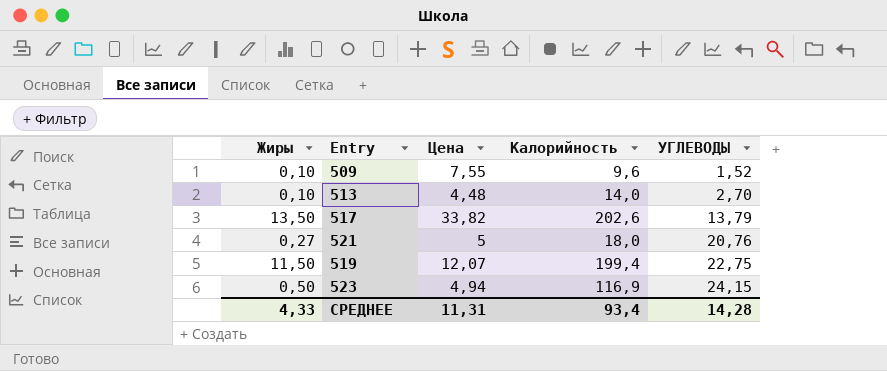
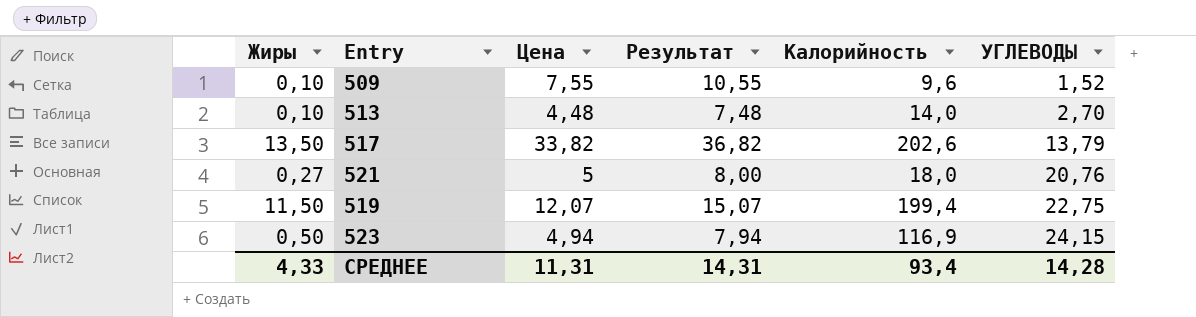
column Результат | formula: none -> [Цена] + 3

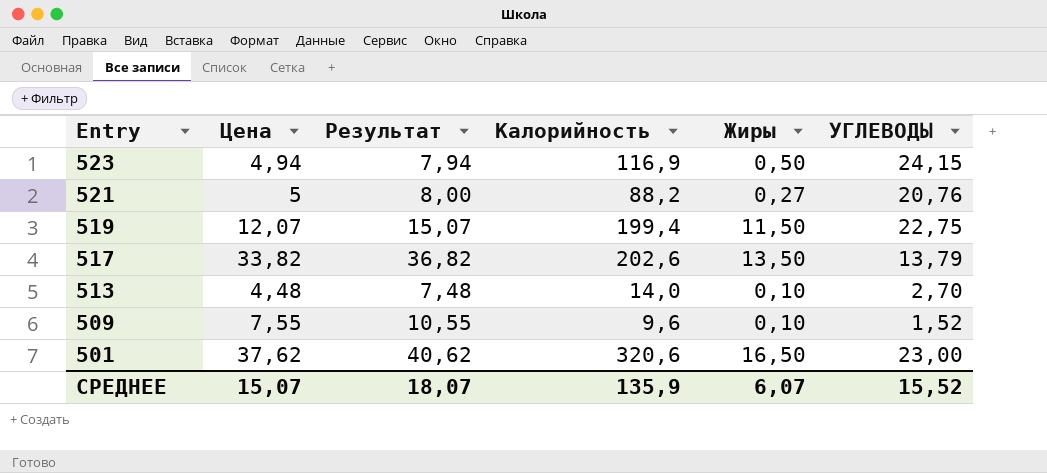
row order: УГЛЕВОДЫ ascending -> Entry descending
column Жиры | position: 1 -> 5
521 | Калорийность: 18,0 -> 88,2
row 501: none -> 37,62 | 40,62 | 320,6 | 16,50 | 23,00
СРЕДНЕЕ | Цена: 11,31 -> 15,07
СРЕДНЕЕ | Результат: 14,31 -> 18,07
СРЕДНЕЕ | Калорийность: 93,4 -> 135,9
СРЕДНЕЕ | Жиры: 4,33 -> 6,07
СРЕДНЕЕ | УГЛЕВОДЫ: 14,28 -> 15,52

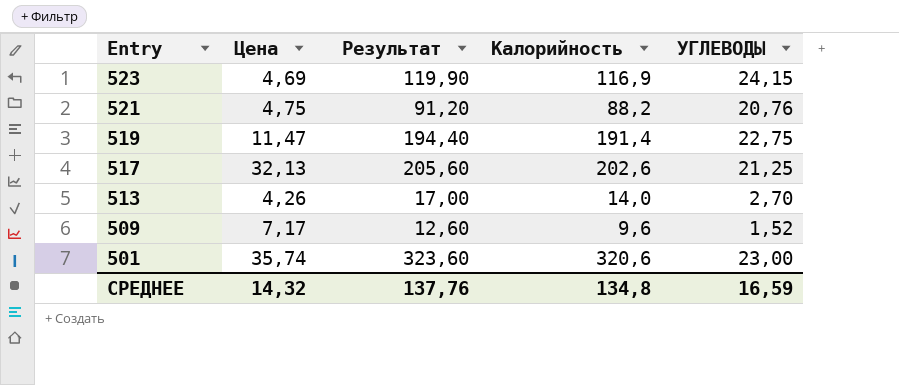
column Жиры | position: 5 -> none
column Результат | formula: [Цена] + 3 -> [Калорийность] + 3
523 | Цена: 4,94 -> 4,69
521 | Цена: 5 -> 4,75
519 | Цена: 12,07 -> 11,47
519 | Калорийность: 199,4 -> 191,4
517 | Цена: 33,82 -> 32,13
517 | УГЛЕВОДЫ: 13,79 -> 21,25
513 | Цена: 4,48 -> 4,26
509 | Цена: 7,55 -> 7,17
501 | Цена: 37,62 -> 35,74
СРЕДНЕЕ | Цена: 15,07 -> 14,32
СРЕДНЕЕ | Результат: 18,07 -> 137,76
СРЕДНЕЕ | Калорийность: 135,9 -> 134,8
СРЕДНЕЕ | УГЛЕВОДЫ: 15,52 -> 16,59

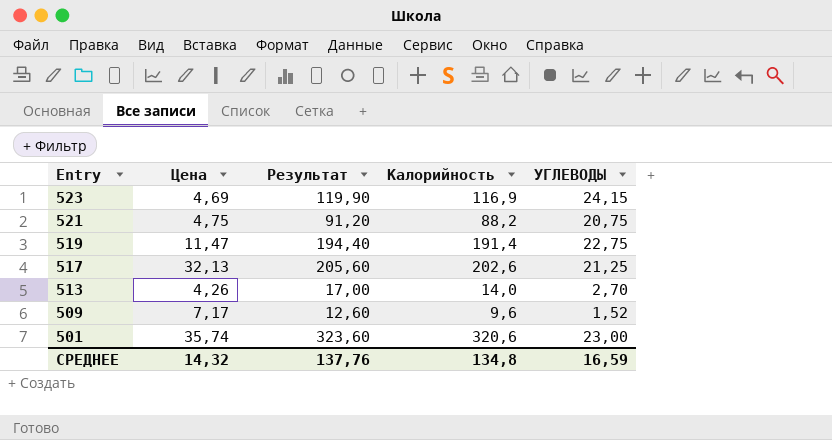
521 | УГЛЕВОДЫ: 20,76 -> 20,75

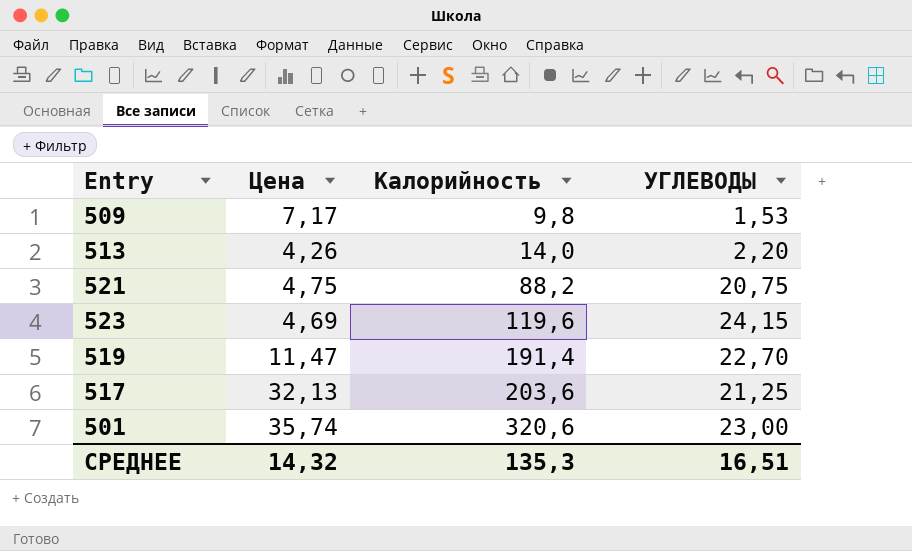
row order: Entry descending -> Калорийность ascending
column Результат | formula: [Калорийность] + 3 -> none
509 | Калорийность: 9,6 -> 9,8
509 | УГЛЕВОДЫ: 1,52 -> 1,53
513 | УГЛЕВОДЫ: 2,70 -> 2,20
523 | Калорийность: 116,9 -> 119,6
519 | УГЛЕВОДЫ: 22,75 -> 22,70
517 | Калорийность: 202,6 -> 203,6
СРЕДНЕЕ | Калорийность: 134,8 -> 135,3
СРЕДНЕЕ | УГЛЕВОДЫ: 16,59 -> 16,51

